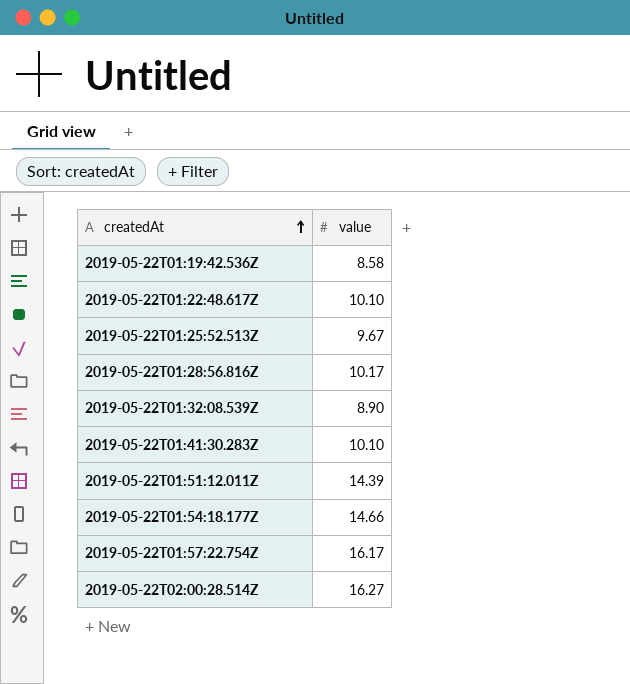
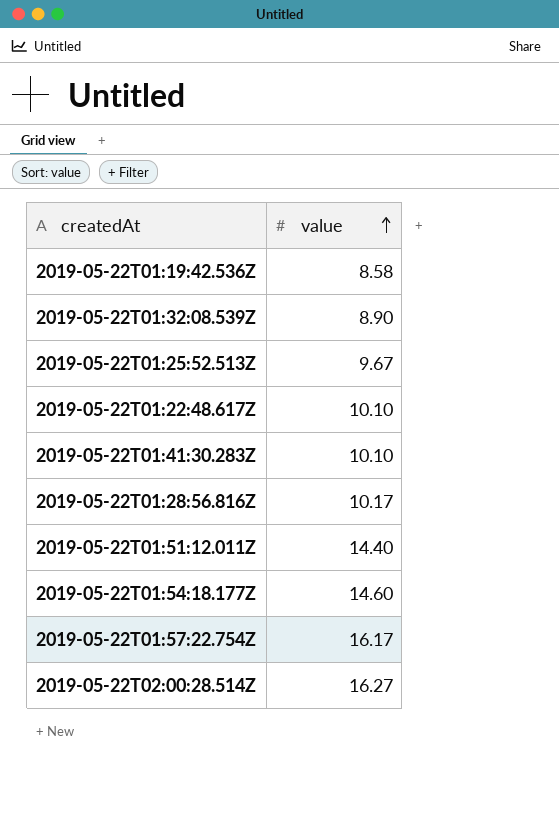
row order: createdAt ascending -> value ascending
2019-05-22T01:51:12.011Z | value: 14.39 -> 14.40
2019-05-22T01:54:18.177Z | value: 14.66 -> 14.60

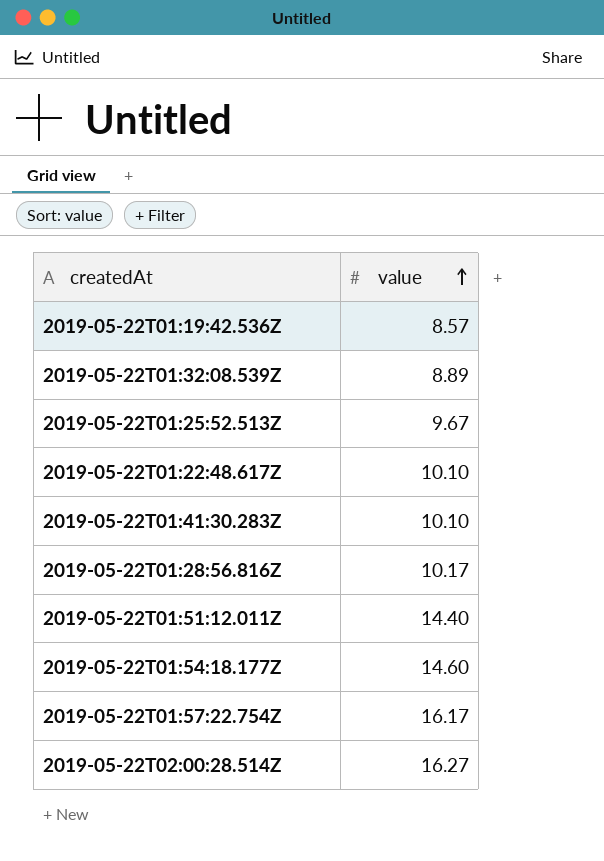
2019-05-22T01:19:42.536Z | value: 8.58 -> 8.57
2019-05-22T01:32:08.539Z | value: 8.90 -> 8.89

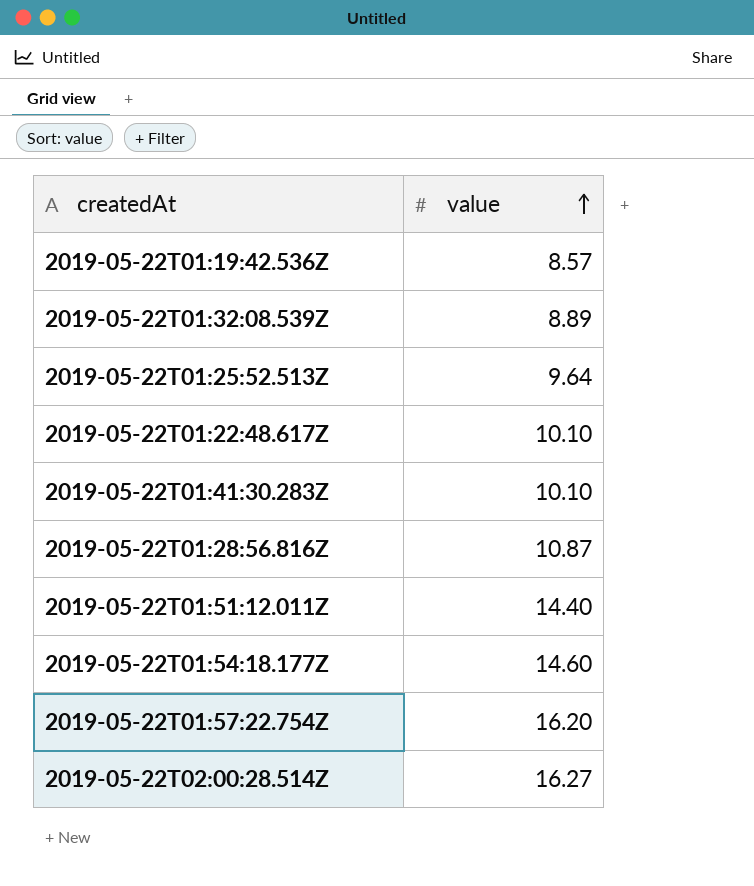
2019-05-22T01:25:52.513Z | value: 9.67 -> 9.64
2019-05-22T01:28:56.816Z | value: 10.17 -> 10.87
2019-05-22T01:57:22.754Z | value: 16.17 -> 16.20

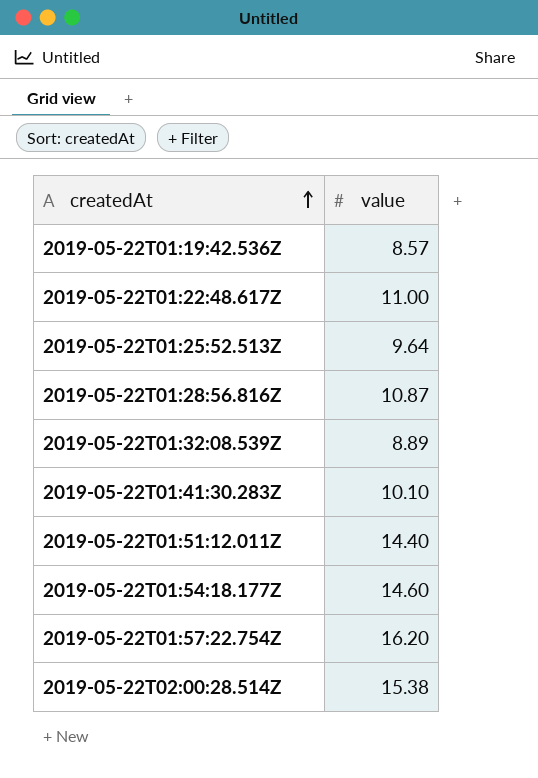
row order: value ascending -> createdAt ascending
2019-05-22T01:22:48.617Z | value: 10.10 -> 11.00
2019-05-22T02:00:28.514Z | value: 16.27 -> 15.38

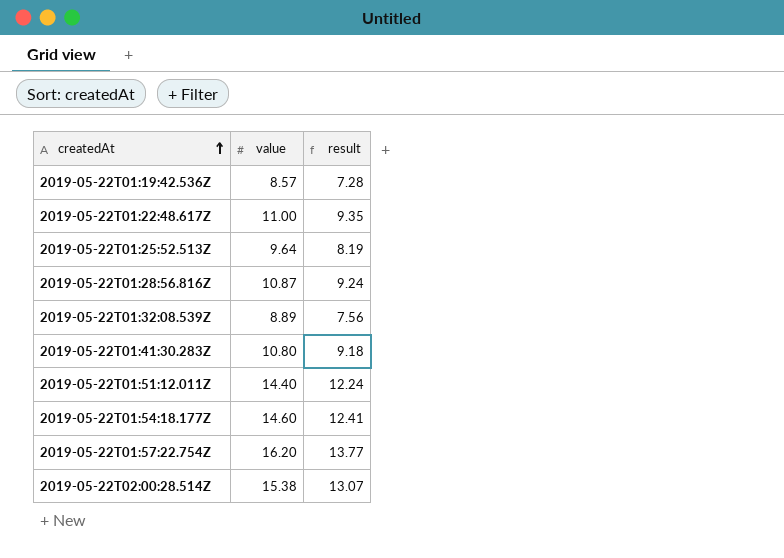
column result | formula: none -> [value] * 0.85
2019-05-22T01:41:30.283Z | value: 10.10 -> 10.80

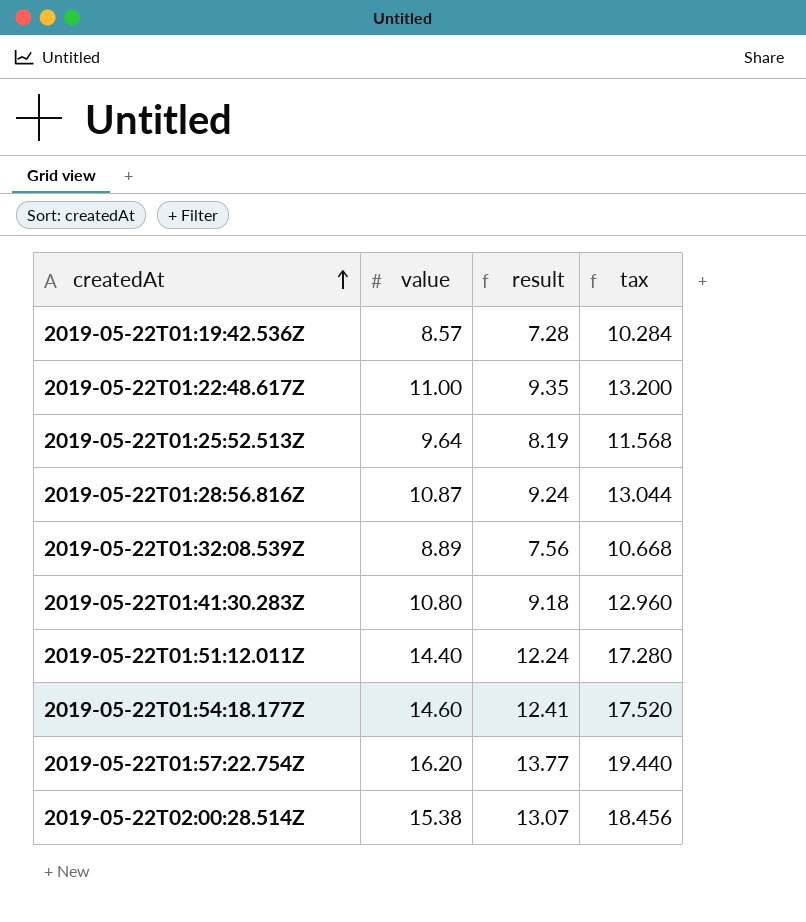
column tax | formula: none -> [value] * 1.2

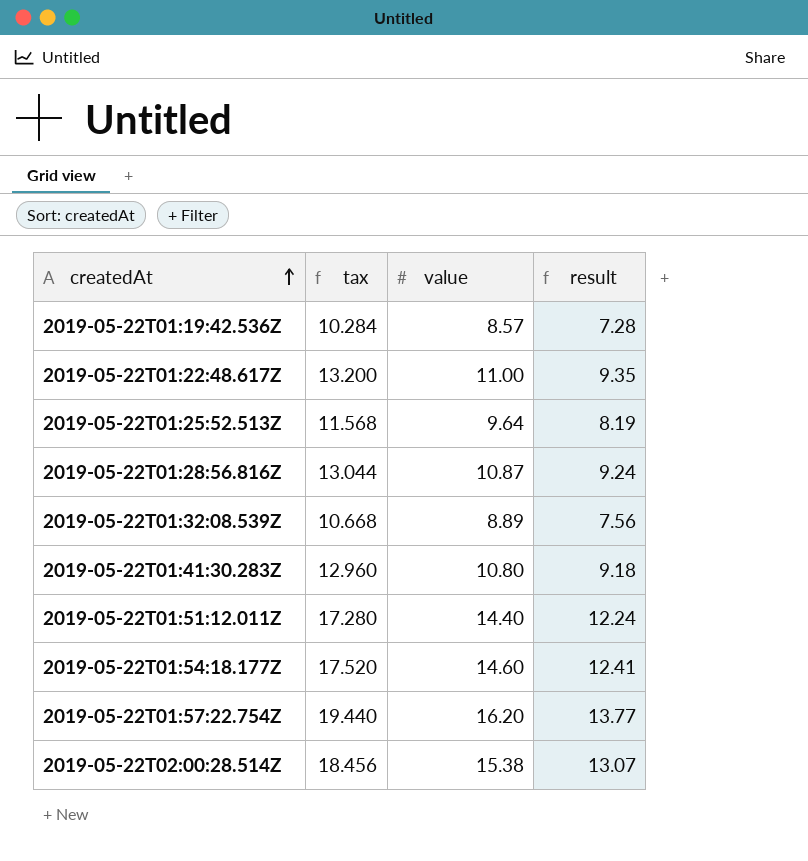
column tax | position: 4 -> 2

